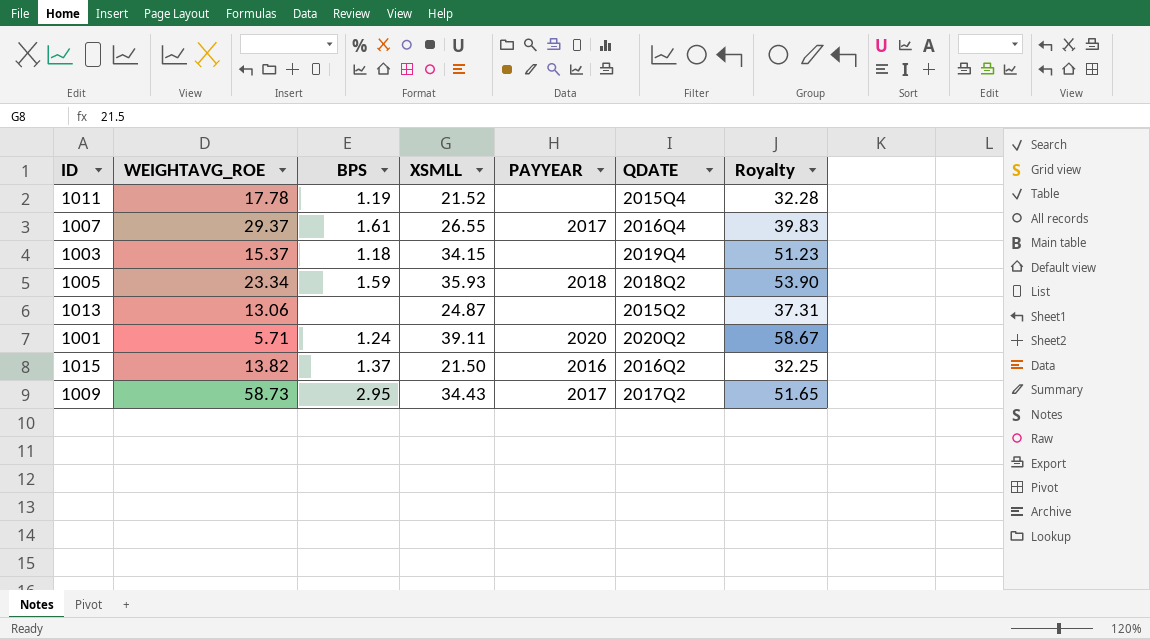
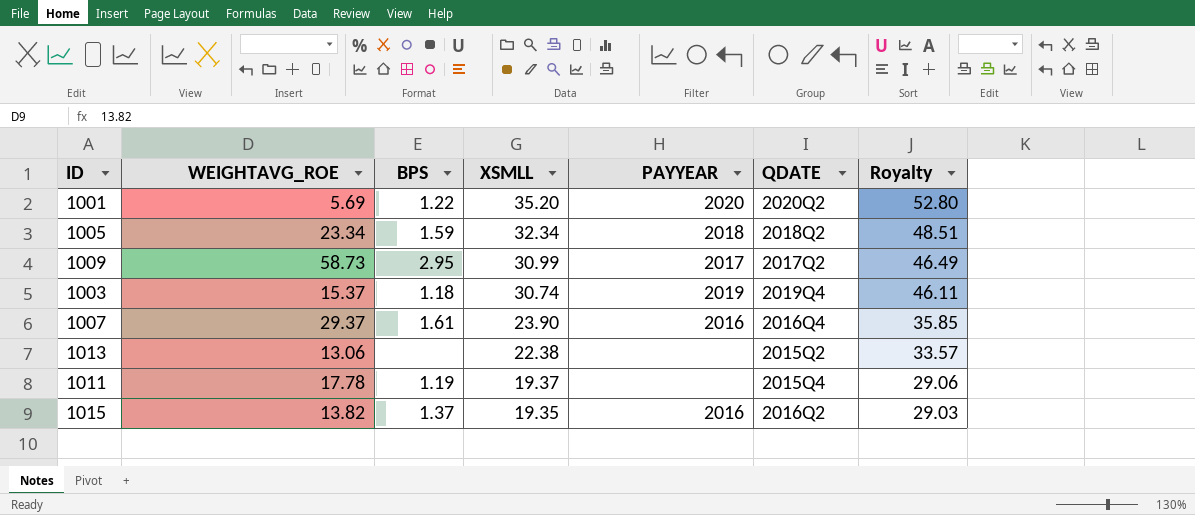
row order: none -> XSMLL descending
1001 | WEIGHTAVG_ROE: 5.71 -> 5.69
1001 | BPS: 1.24 -> 1.22
1001 | XSMLL: 39.11 -> 35.20
1001 | Royalty: 58.67 -> 52.80
1005 | XSMLL: 35.93 -> 32.34
1005 | Royalty: 53.90 -> 48.51
1009 | XSMLL: 34.43 -> 30.99
1009 | Royalty: 51.65 -> 46.49
1003 | XSMLL: 34.15 -> 30.74
1003 | PAYYEAR: none -> 2019
1003 | Royalty: 51.23 -> 46.11
1007 | XSMLL: 26.55 -> 23.90
1007 | PAYYEAR: 2017 -> 2016
1007 | Royalty: 39.83 -> 35.85
1013 | XSMLL: 24.87 -> 22.38
1013 | Royalty: 37.31 -> 33.57
1011 | XSMLL: 21.52 -> 19.37
1011 | Royalty: 32.28 -> 29.06
1015 | XSMLL: 21.50 -> 19.35
1015 | Royalty: 32.25 -> 29.03

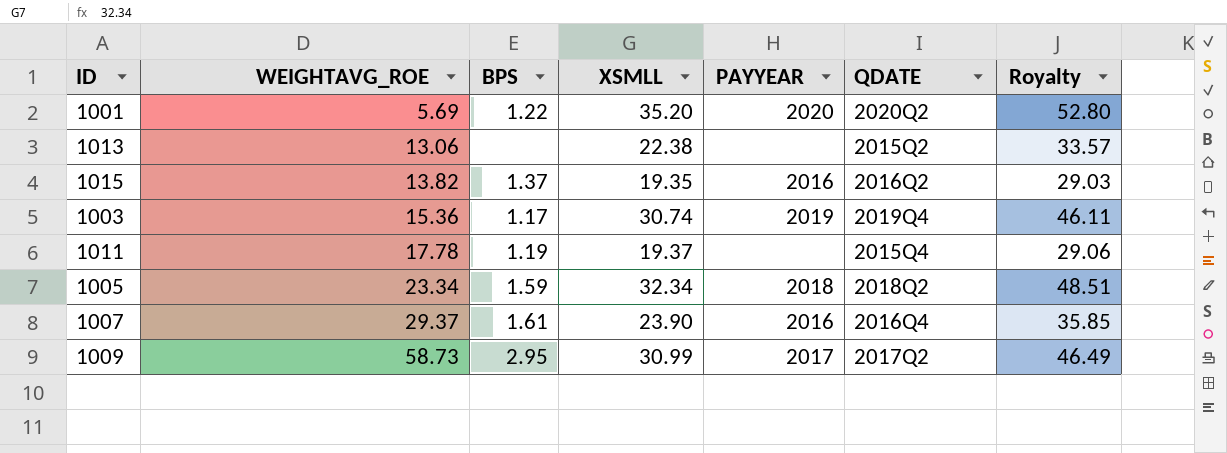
row order: XSMLL descending -> WEIGHTAVG_ROE ascending
1003 | WEIGHTAVG_ROE: 15.37 -> 15.36
1003 | BPS: 1.18 -> 1.17

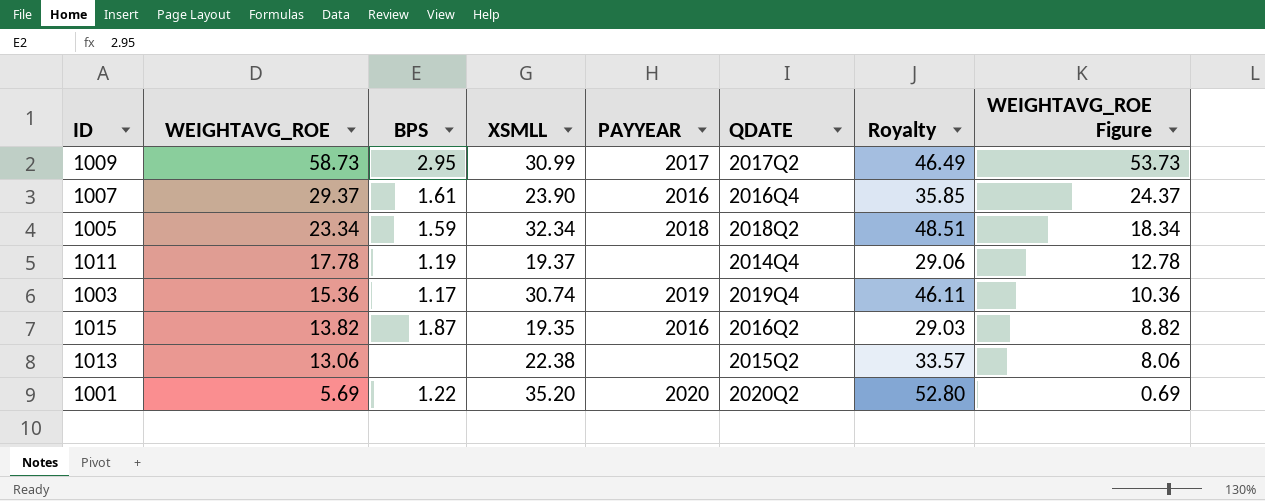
row order: WEIGHTAVG_ROE ascending -> WEIGHTAVG_ROE descending
column WEIGHTAVG_ROE Figure | formula: none -> [WEIGHTAVG_ROE] - 5
1011 | QDATE: 2015Q4 -> 2014Q4
1015 | BPS: 1.37 -> 1.87

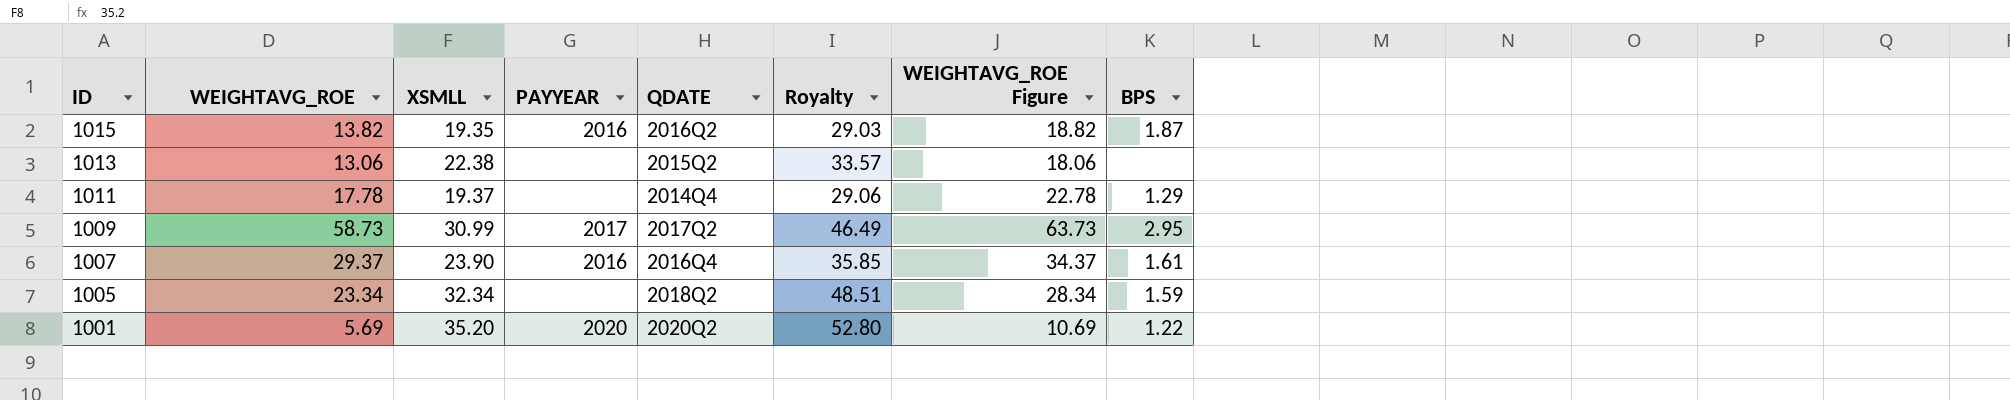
row order: WEIGHTAVG_ROE descending -> ID descending
column WEIGHTAVG_ROE Figure | formula: [WEIGHTAVG_ROE] - 5 -> [WEIGHTAVG_ROE] + 5
column BPS | position: 3 -> 8
row 1003: 15.36 | 1.17 | 30.74 | 2019 | 2019Q4 | 46.11 | 10.36 -> none
1011 | BPS: 1.19 -> 1.29
1005 | PAYYEAR: 2018 -> none

